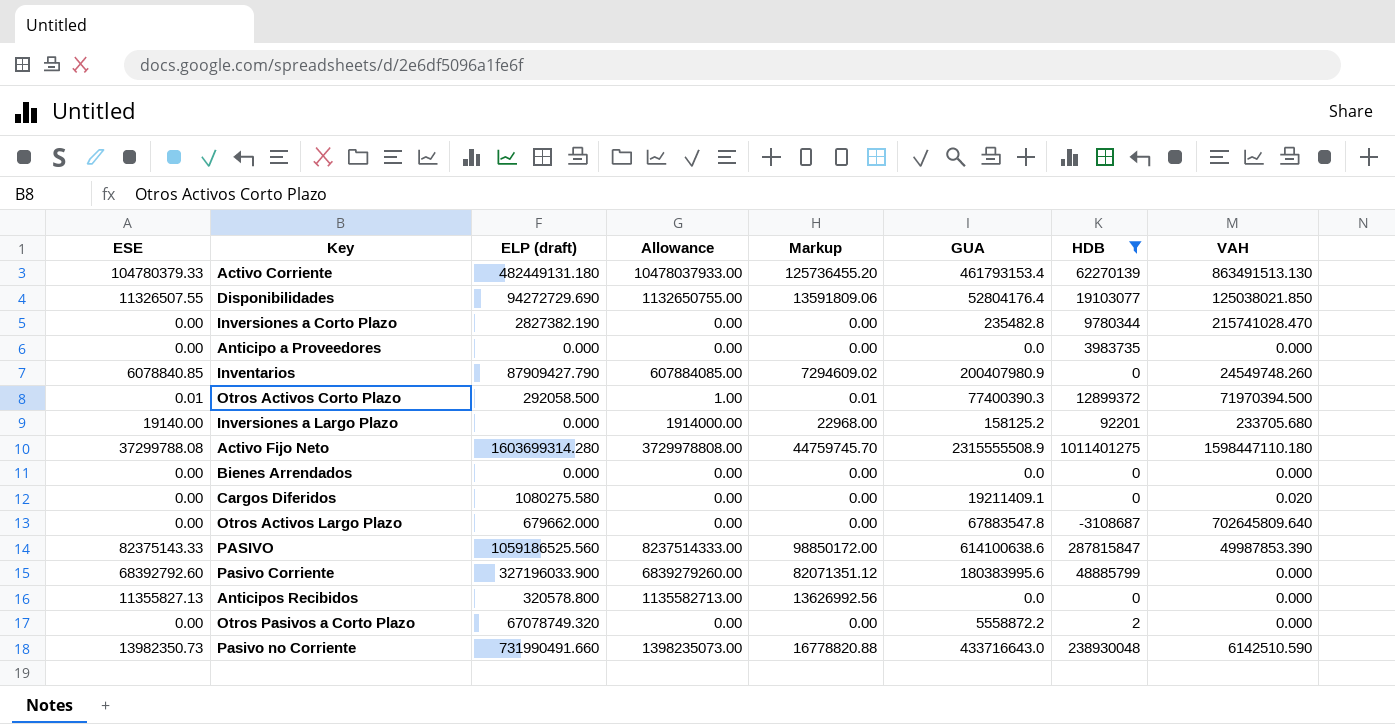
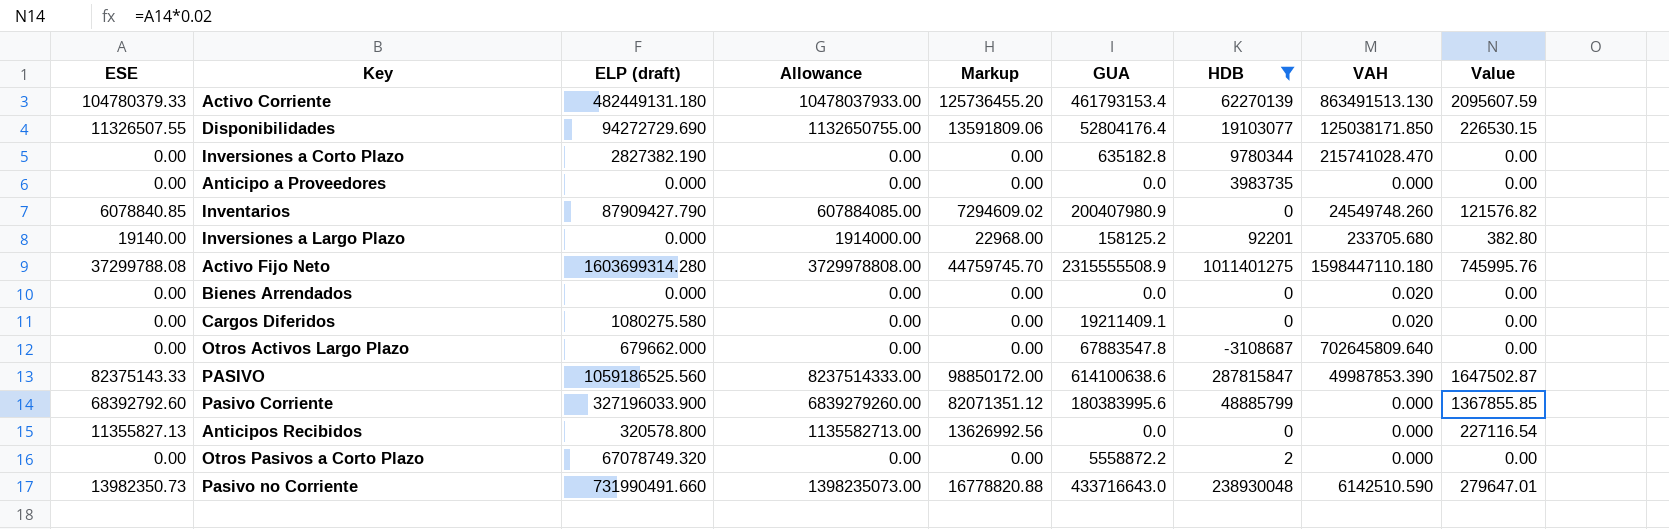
column Value | formula: none -> [ESE] * 0.02
row Otros Activos Corto Plazo: 0.01 | 292058.500 | 1.00 | 0.01 | 77400390.3 | 12899372 | 71970394.500 -> none
Disponibilidades | VAH: 125038021.850 -> 125038171.850
Inversiones a Corto Plazo | GUA: 235482.8 -> 635182.8
Bienes Arrendados | VAH: 0.000 -> 0.020

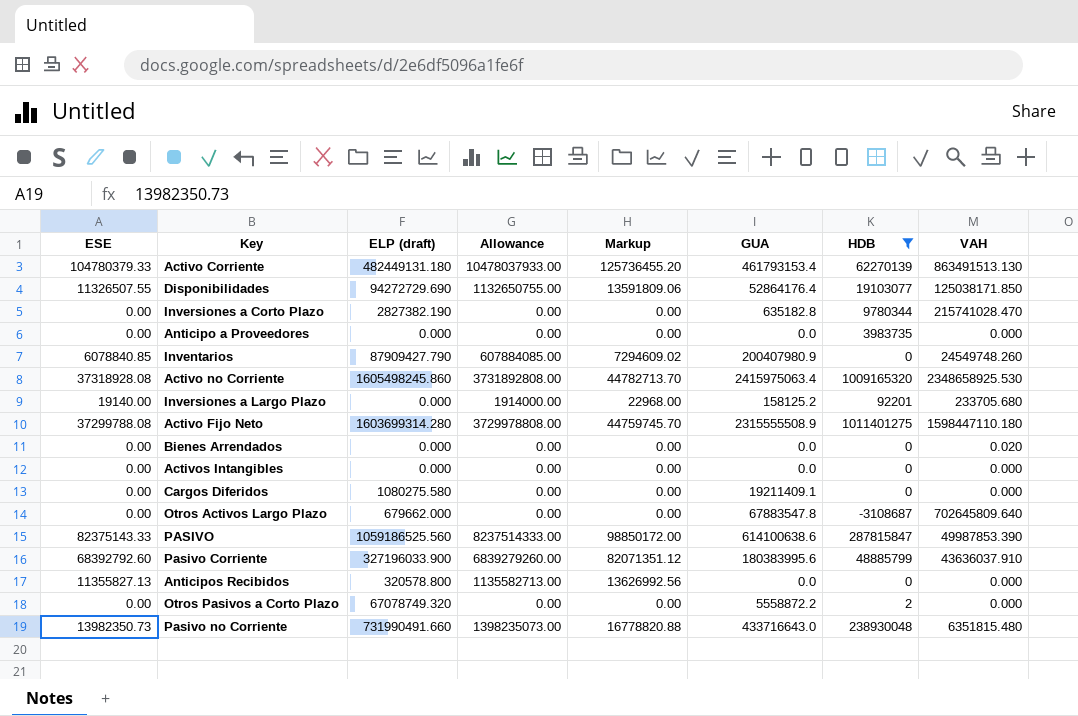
column Value | formula: [ESE] * 0.02 -> none
Disponibilidades | GUA: 52804176.4 -> 52864176.4
row Activo no Corriente: none -> 37318928.08 | 1605498245.860 | 3731892808.00 | 44782713.70 | 2415975063.4 | 1009165320 | 2348658925.530
row Activos Intangibles: none -> 0.00 | 0.000 | 0.00 | 0.00 | 0.0 | 0 | 0.000
Cargos Diferidos | VAH: 0.020 -> 0.000
Pasivo Corriente | VAH: 0.000 -> 43636037.910
Pasivo no Corriente | VAH: 6142510.590 -> 6351815.480

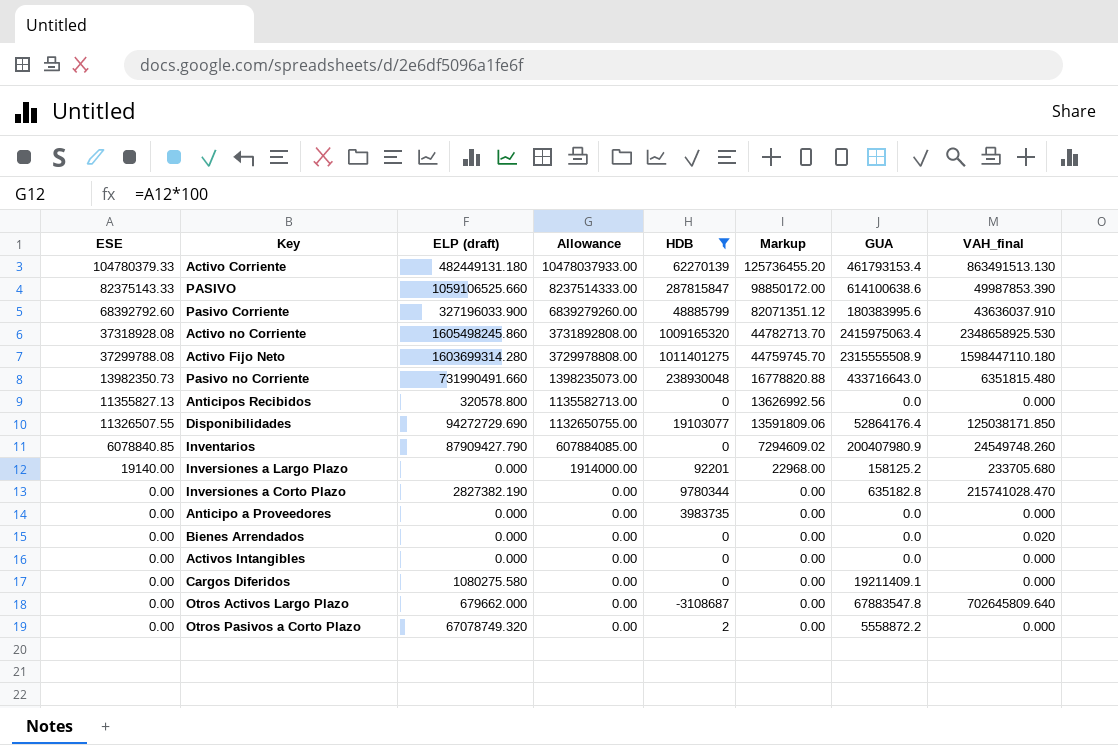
row order: none -> ESE descending
column HDB | position: 7 -> 5
column name: VAH -> VAH_final
PASIVO | ELP (draft): 1059186525.560 -> 1059106525.660

